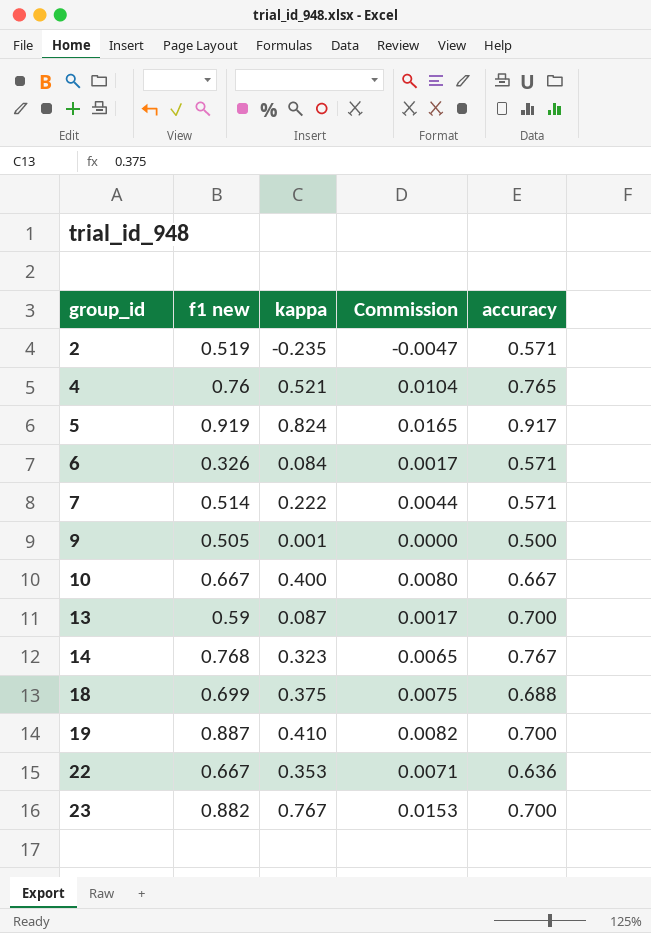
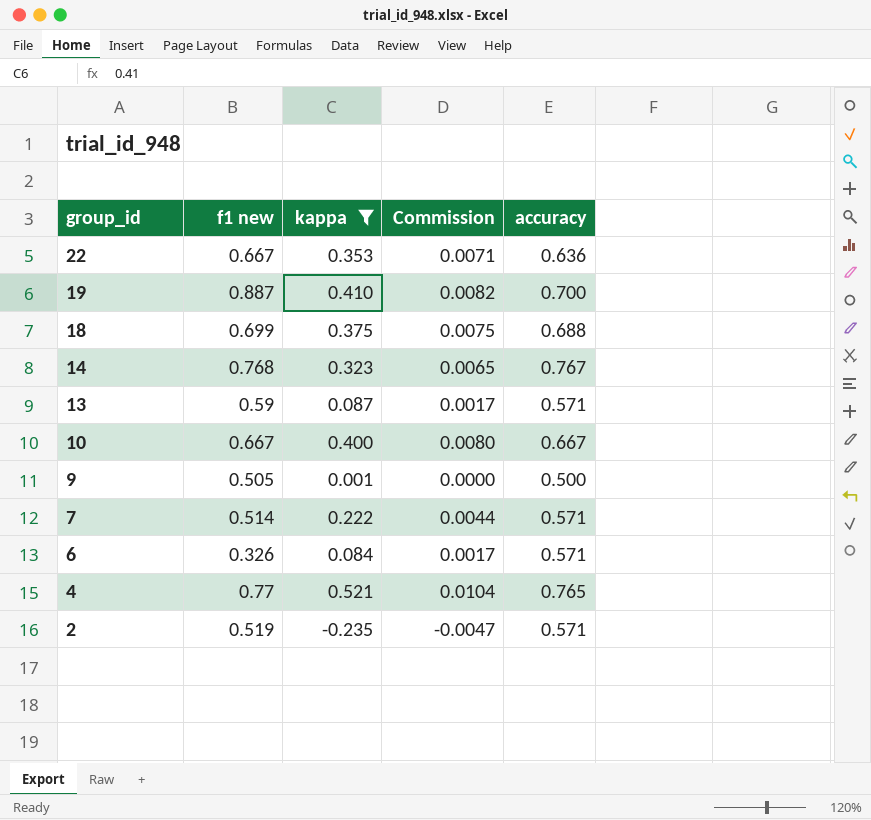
filter: none -> kappa <= 0.521
row order: group_id ascending -> group_id descending
13 | accuracy: 0.700 -> 0.571
4 | f1 new: 0.76 -> 0.77

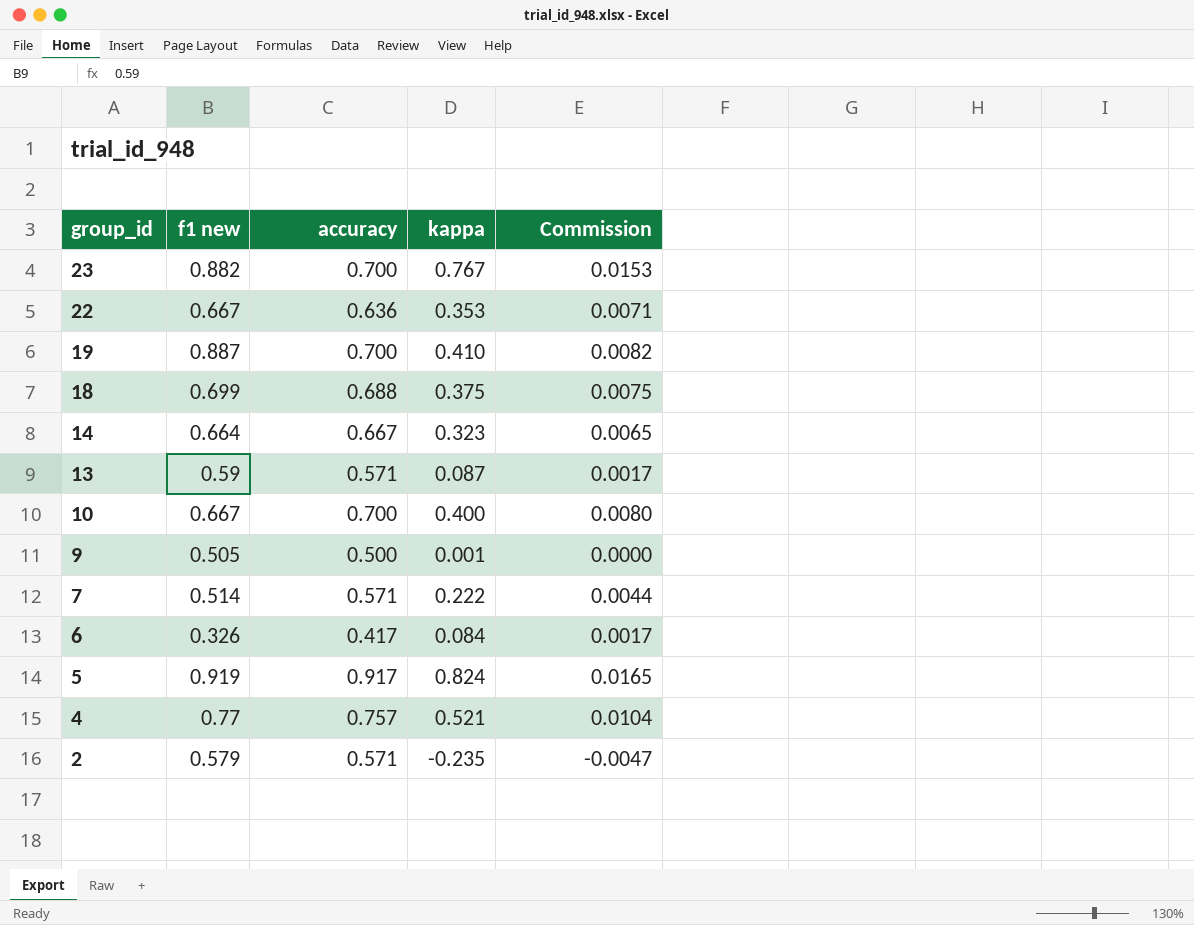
filter: kappa <= 0.521 -> none
column accuracy | position: 5 -> 3
14 | f1 new: 0.768 -> 0.664
14 | accuracy: 0.767 -> 0.667
10 | accuracy: 0.667 -> 0.700
6 | accuracy: 0.571 -> 0.417
4 | accuracy: 0.765 -> 0.757
2 | f1 new: 0.519 -> 0.579

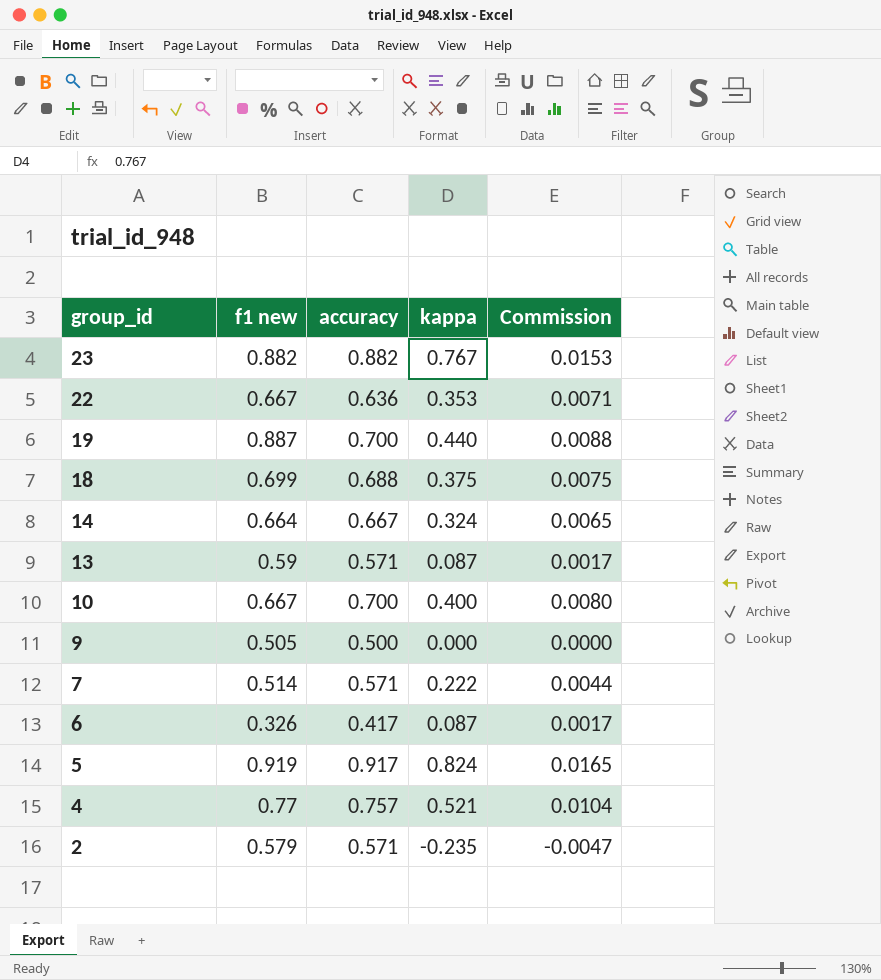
23 | accuracy: 0.700 -> 0.882
19 | kappa: 0.410 -> 0.440
19 | Commission: 0.0082 -> 0.0088
14 | kappa: 0.323 -> 0.324
9 | kappa: 0.001 -> 0.000
6 | kappa: 0.084 -> 0.087

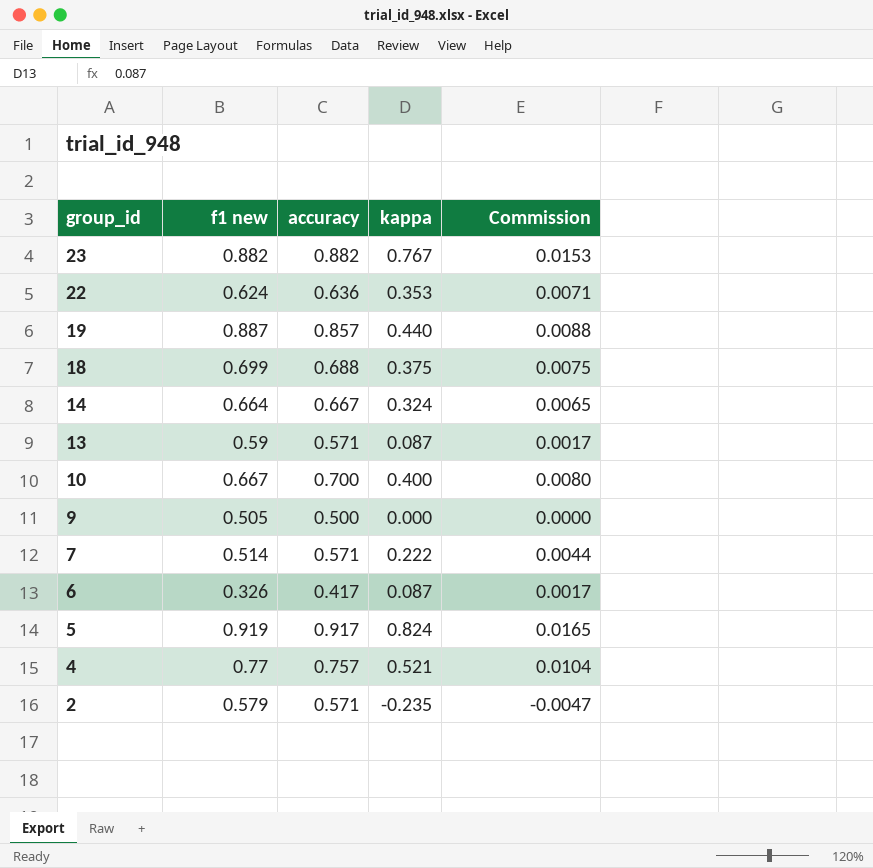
22 | f1 new: 0.667 -> 0.624
19 | accuracy: 0.700 -> 0.857

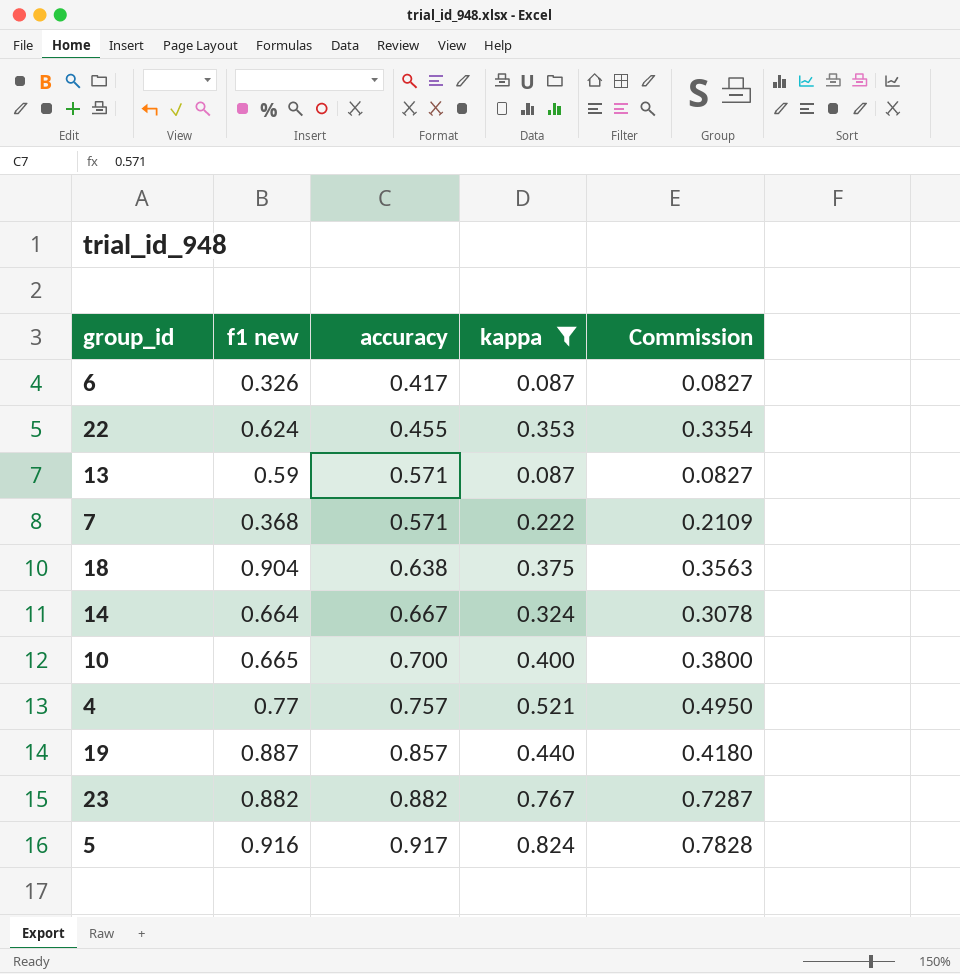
filter: none -> kappa >= 0.087
row order: group_id descending -> accuracy ascending
column Commission | formula: [kappa] * 0.02 -> [kappa] * 0.95
22 | accuracy: 0.636 -> 0.455
7 | f1 new: 0.514 -> 0.368
18 | f1 new: 0.699 -> 0.904
18 | accuracy: 0.688 -> 0.638
10 | f1 new: 0.667 -> 0.665
5 | f1 new: 0.919 -> 0.916

